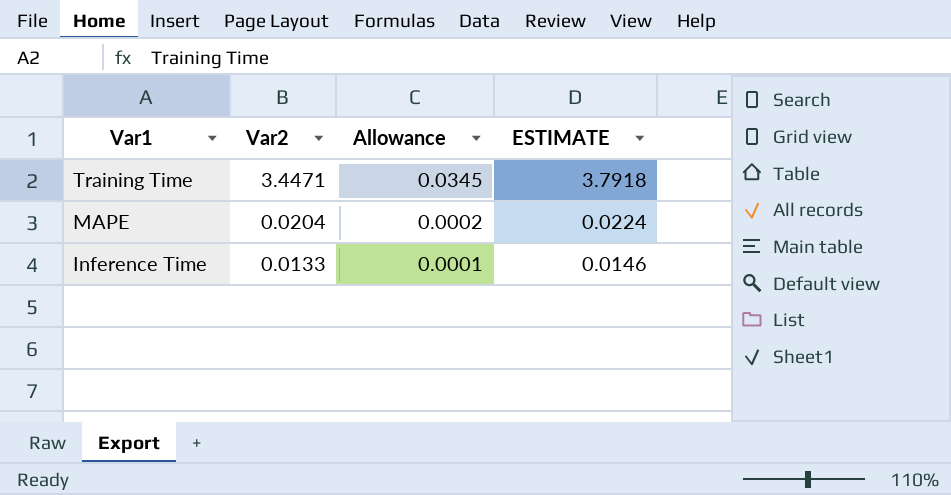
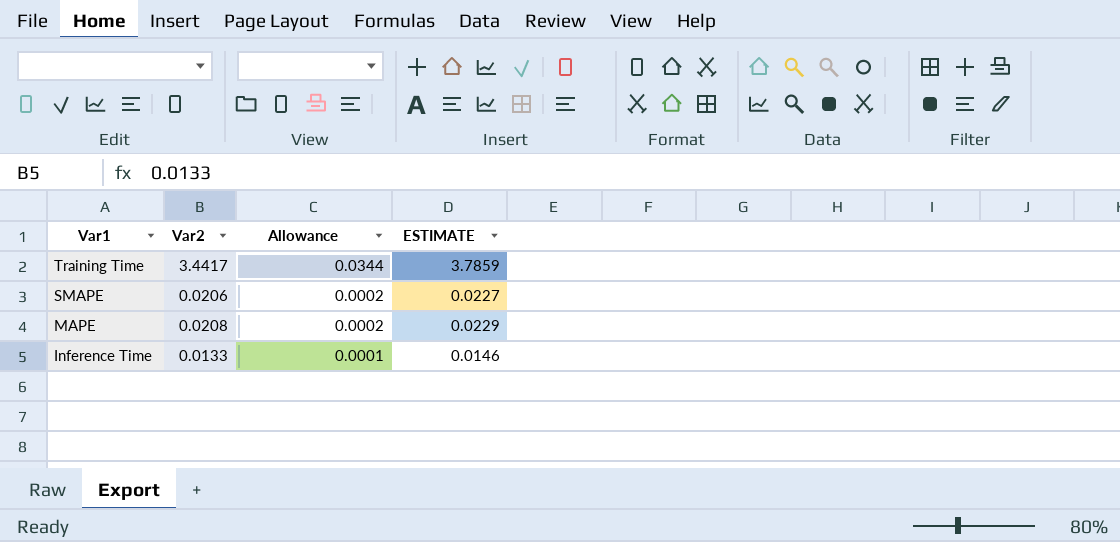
Training Time | Var2: 3.4471 -> 3.4417
Training Time | Allowance: 0.0345 -> 0.0344
Training Time | ESTIMATE: 3.7918 -> 3.7859
row SMAPE: none -> 0.0206 | 0.0002 | 0.0227
MAPE | Var2: 0.0204 -> 0.0208
MAPE | ESTIMATE: 0.0224 -> 0.0229

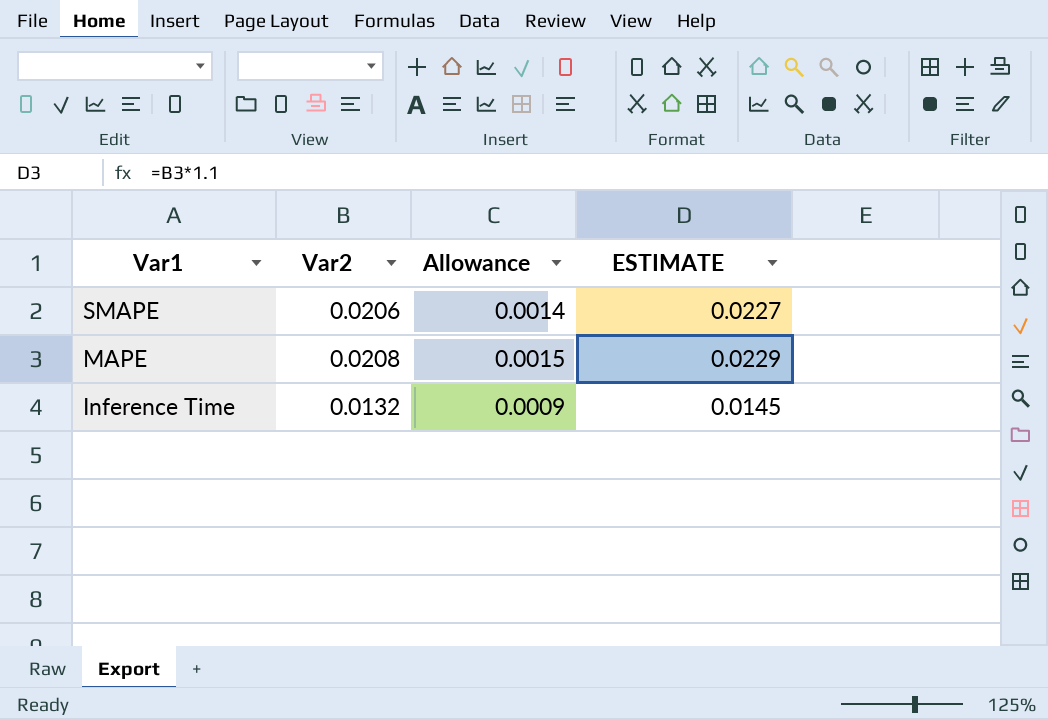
column Allowance | formula: [Var2] * 0.01 -> [Var2] * 0.07
row Training Time: 3.4417 | 0.0344 | 3.7859 -> none
Inference Time | Var2: 0.0133 -> 0.0132
Inference Time | ESTIMATE: 0.0146 -> 0.0145

